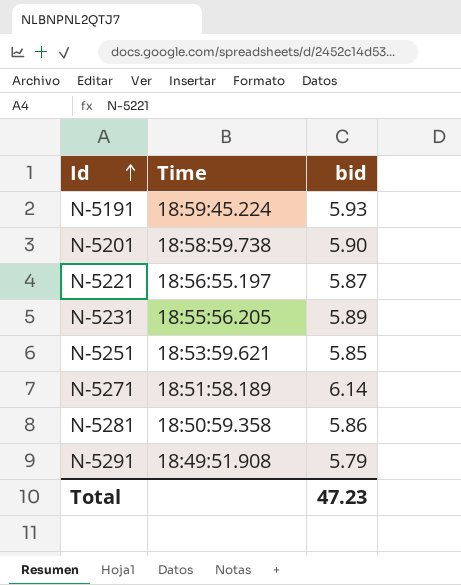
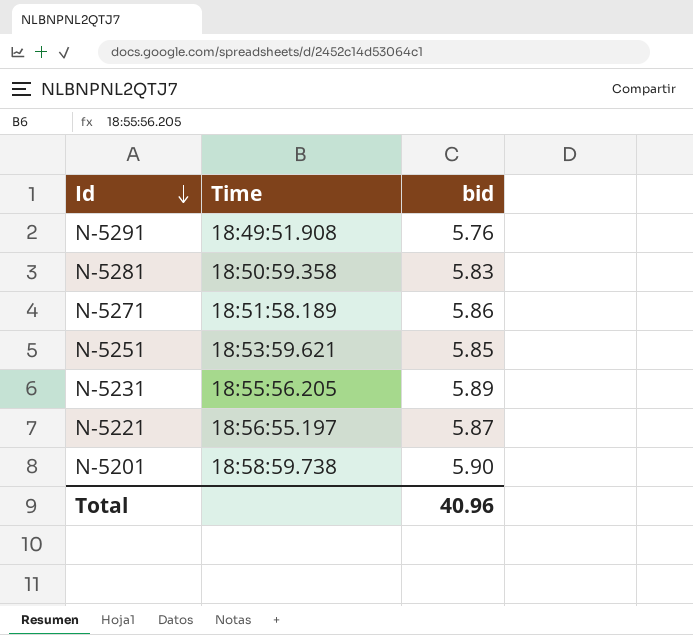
row order: Id ascending -> Id descending
row N-5191: 18:59:45.224 | 5.93 -> none
N-5291 | bid: 5.79 -> 5.76
N-5281 | bid: 5.86 -> 5.83
N-5271 | bid: 6.14 -> 5.86
Total | bid: 47.23 -> 40.96

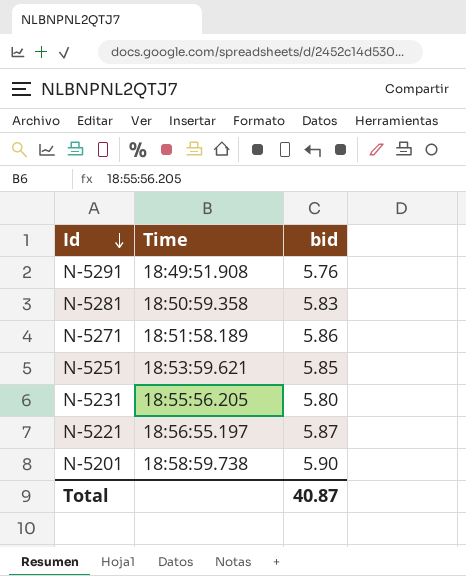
N-5231 | bid: 5.89 -> 5.80
Total | bid: 40.96 -> 40.87

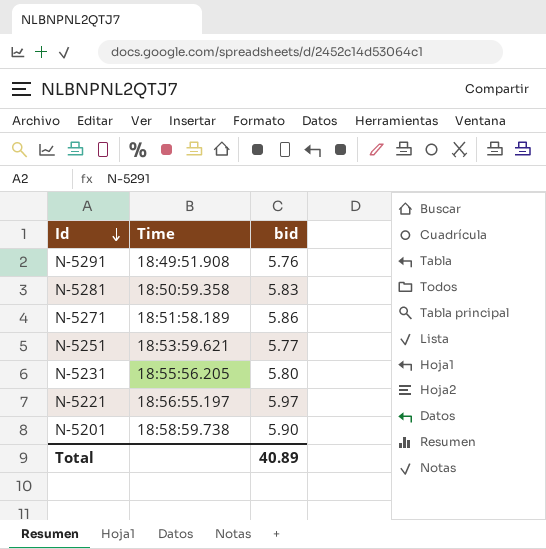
N-5251 | bid: 5.85 -> 5.77
N-5221 | bid: 5.87 -> 5.97
Total | bid: 40.87 -> 40.89

